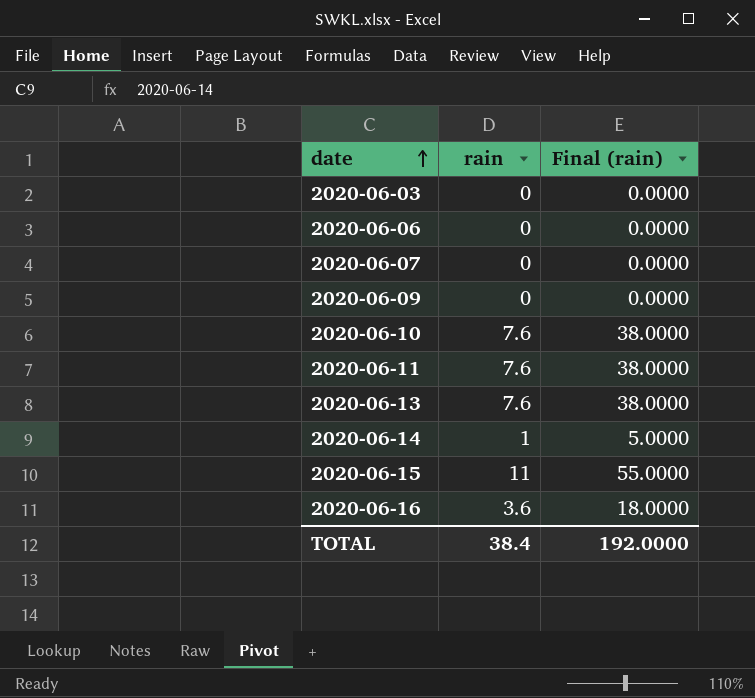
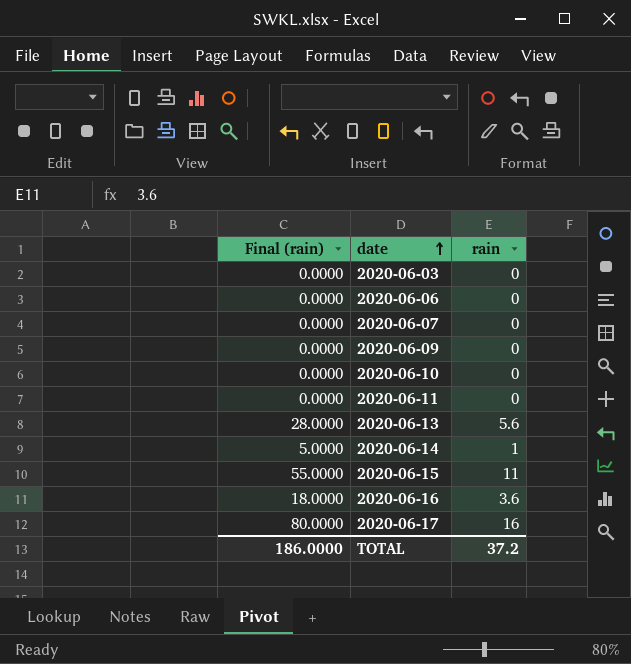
column Final (rain) | position: 3 -> 1
2020-06-10 | Final (rain): 38.0000 -> 0.0000
2020-06-10 | rain: 7.6 -> 0
2020-06-11 | Final (rain): 38.0000 -> 0.0000
2020-06-11 | rain: 7.6 -> 0
2020-06-13 | Final (rain): 38.0000 -> 28.0000
2020-06-13 | rain: 7.6 -> 5.6
row 2020-06-17: none -> 80.0000 | 16
TOTAL | Final (rain): 192.0000 -> 186.0000
TOTAL | rain: 38.4 -> 37.2

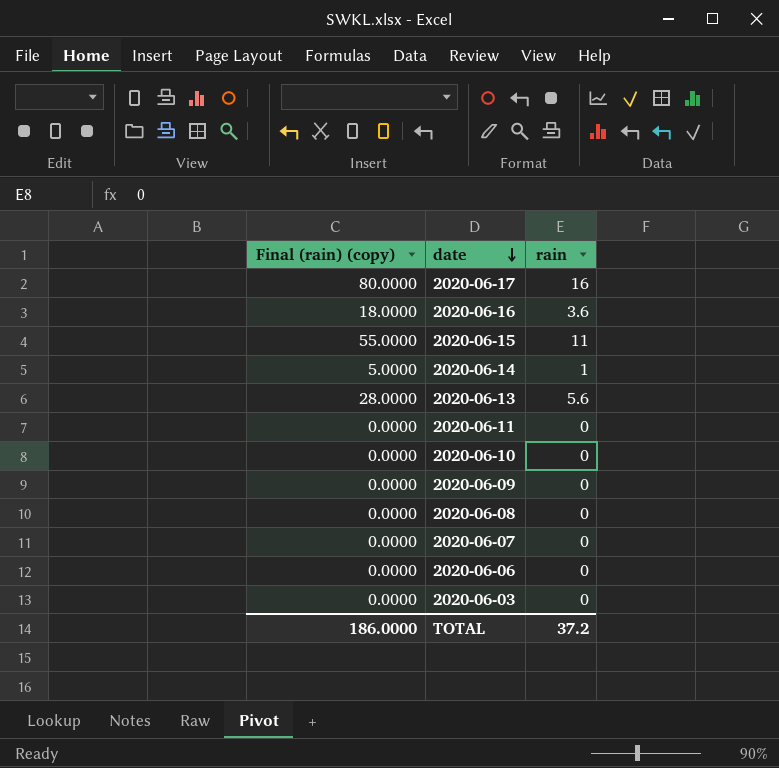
row order: date ascending -> date descending
column name: Final (rain) -> Final (rain) (copy)
row 2020-06-08: none -> 0.0000 | 0

